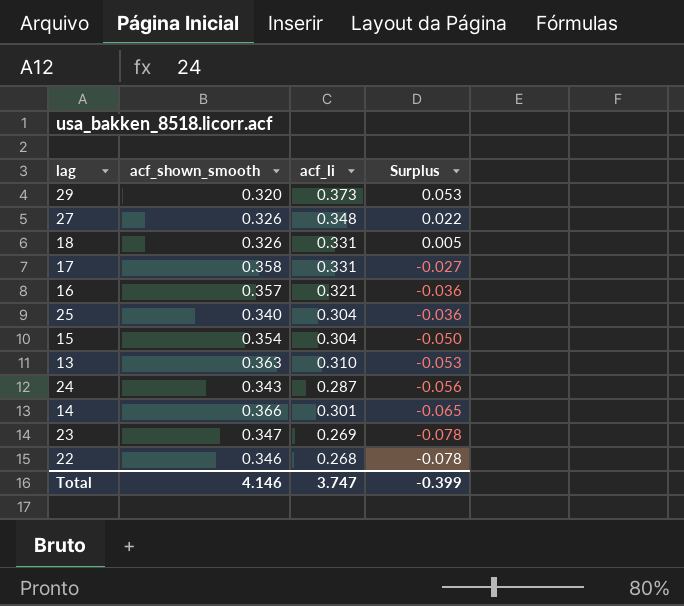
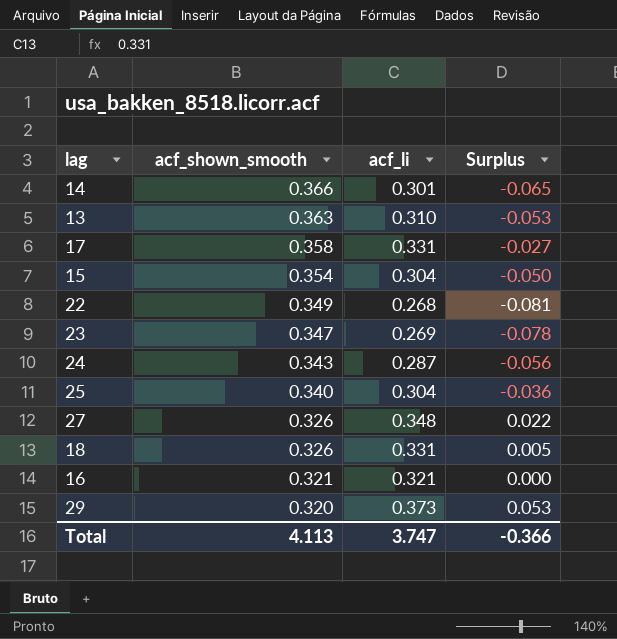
row order: Surplus descending -> acf_shown_smooth descending
22 | acf_shown_smooth: 0.346 -> 0.349
22 | Surplus: -0.078 -> -0.081
16 | acf_shown_smooth: 0.357 -> 0.321
16 | Surplus: -0.036 -> 0.000
Total | acf_shown_smooth: 4.146 -> 4.113
Total | Surplus: -0.399 -> -0.366

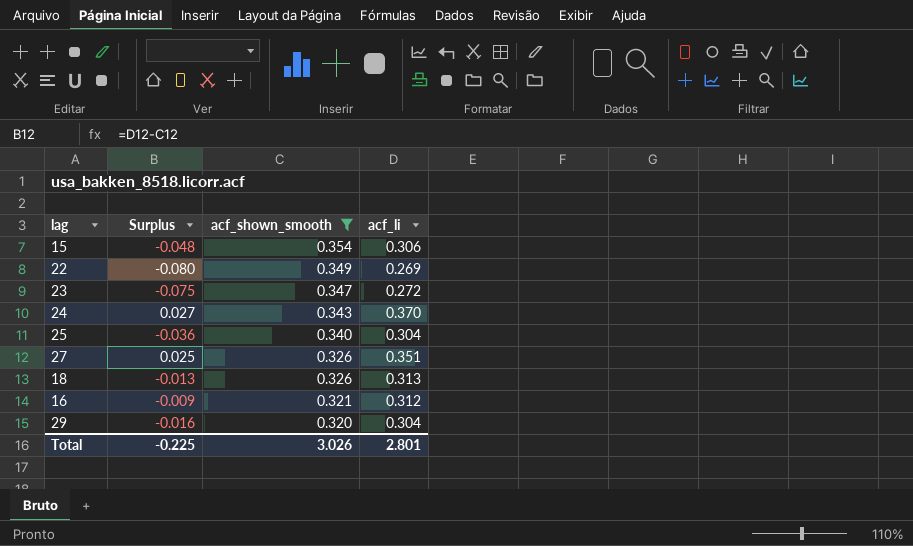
filter: none -> acf_shown_smooth <= 0.354
column Surplus | position: 4 -> 2
15 | Surplus: -0.050 -> -0.048
15 | acf_li: 0.304 -> 0.306
22 | Surplus: -0.081 -> -0.080
22 | acf_li: 0.268 -> 0.269
23 | Surplus: -0.078 -> -0.075
23 | acf_li: 0.269 -> 0.272
24 | Surplus: -0.056 -> 0.027
24 | acf_li: 0.287 -> 0.370
27 | Surplus: 0.022 -> 0.025
27 | acf_li: 0.348 -> 0.351
18 | Surplus: 0.005 -> -0.013
18 | acf_li: 0.331 -> 0.313
16 | Surplus: 0.000 -> -0.009
16 | acf_li: 0.321 -> 0.312
29 | Surplus: 0.053 -> -0.016
29 | acf_li: 0.373 -> 0.304
Total | Surplus: -0.366 -> -0.225
Total | acf_shown_smooth: 4.113 -> 3.026
Total | acf_li: 3.747 -> 2.801

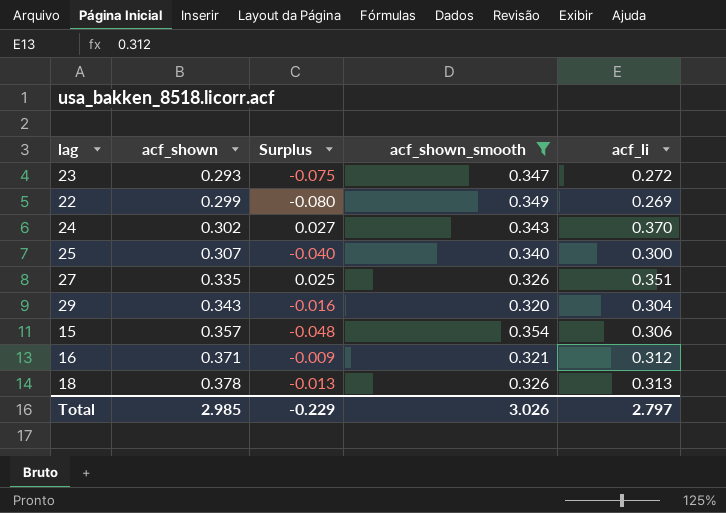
row order: acf_shown_smooth descending -> acf_shown ascending
column acf_shown | position: none -> 2
25 | Surplus: -0.036 -> -0.040
25 | acf_li: 0.304 -> 0.300
Total | Surplus: -0.225 -> -0.229
Total | acf_li: 2.801 -> 2.797

